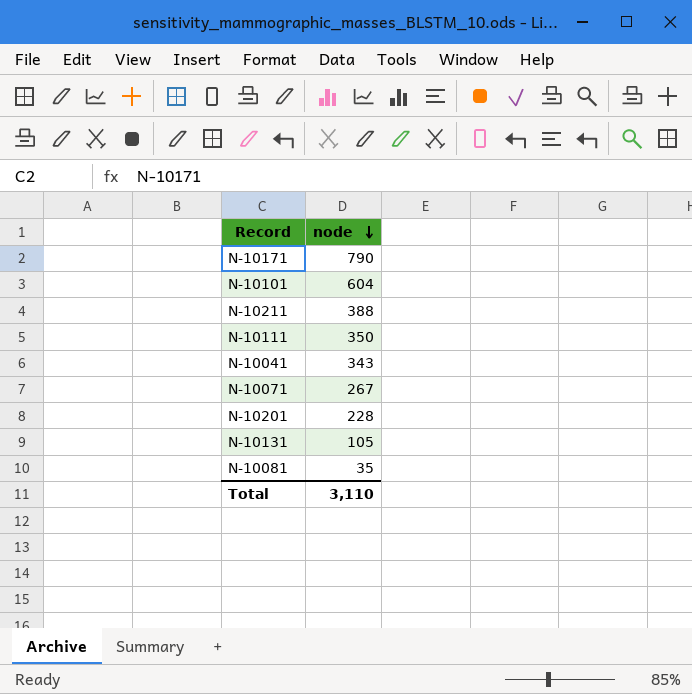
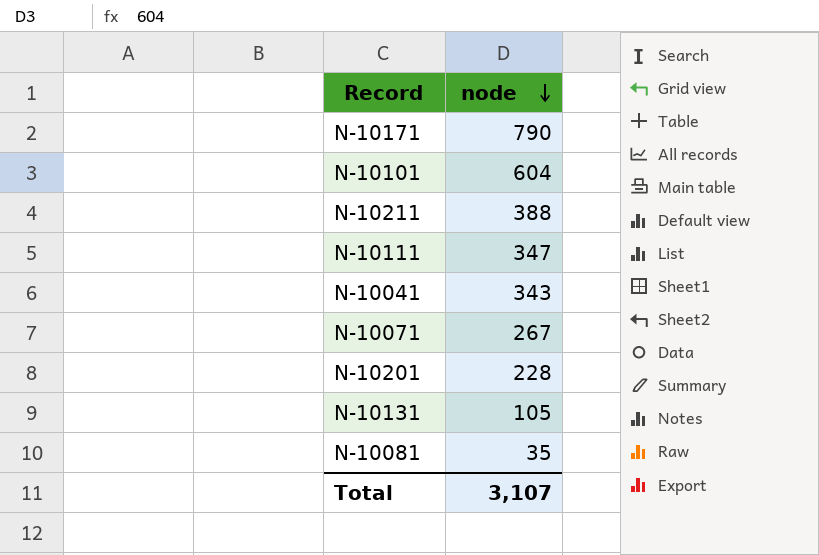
N-10111 | node: 350 -> 347
Total | node: 3,110 -> 3,107

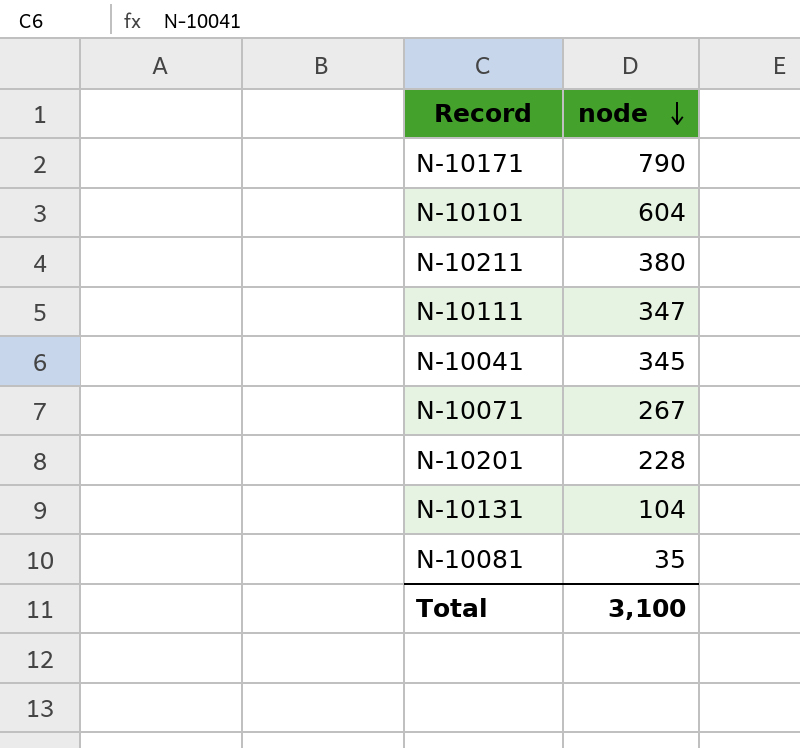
N-10211 | node: 388 -> 380
N-10041 | node: 343 -> 345
N-10131 | node: 105 -> 104
Total | node: 3,107 -> 3,100

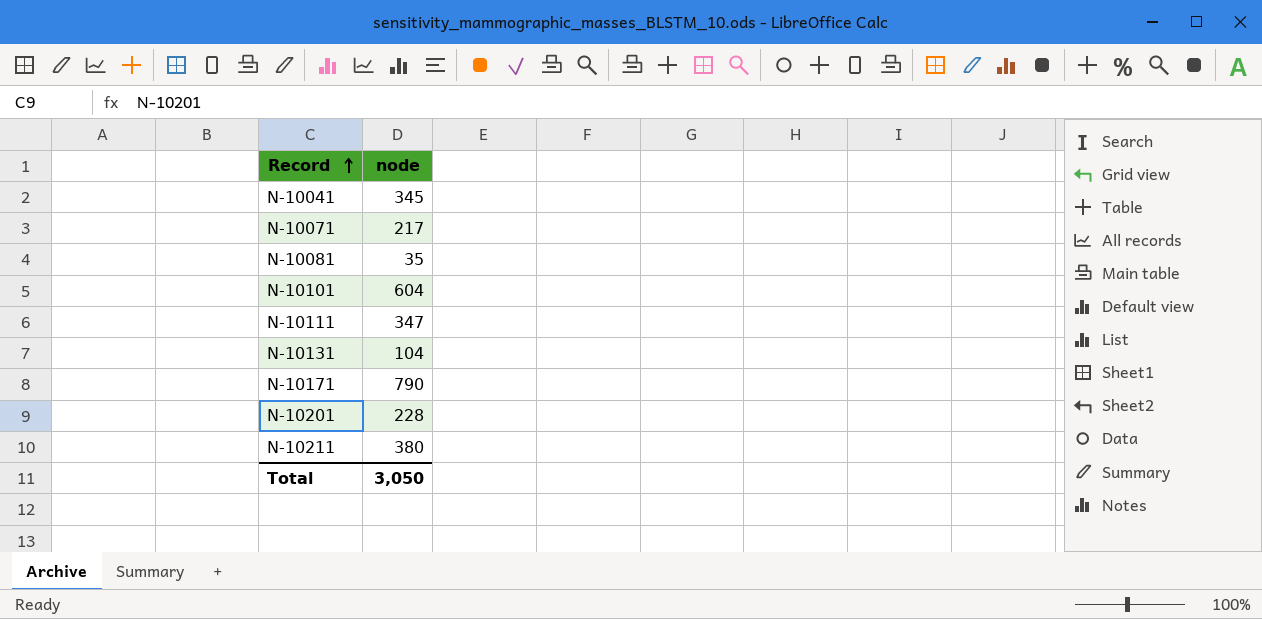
row order: node descending -> Record ascending
N-10071 | node: 267 -> 217
Total | node: 3,100 -> 3,050

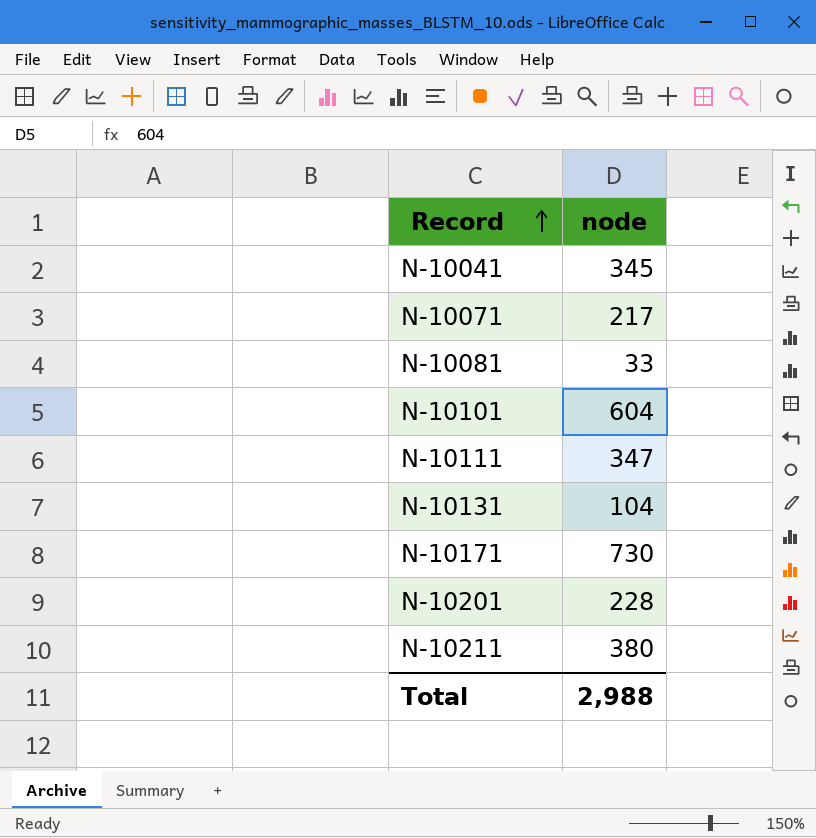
N-10081 | node: 35 -> 33
N-10171 | node: 790 -> 730
Total | node: 3,050 -> 2,988

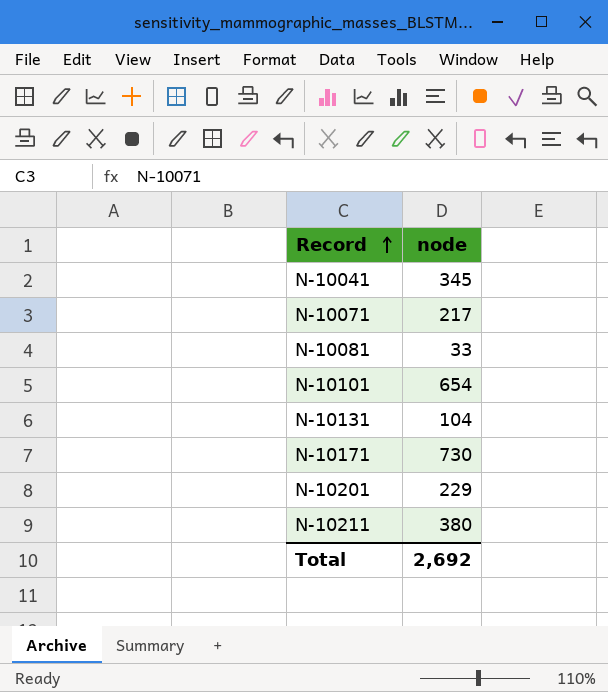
row N-10111: 347 -> none
N-10101 | node: 604 -> 654
N-10201 | node: 228 -> 229
Total | node: 2,988 -> 2,692

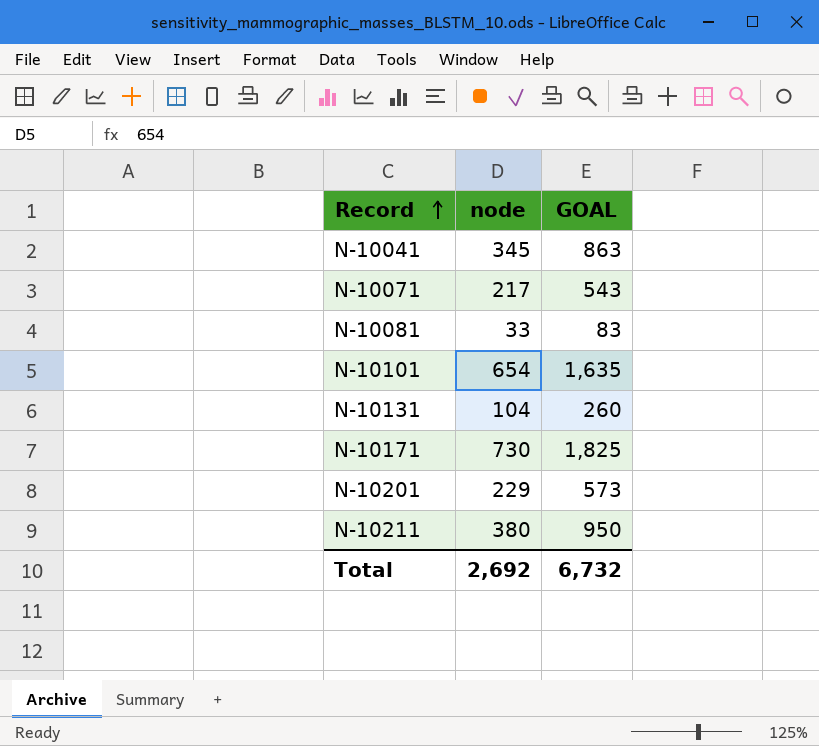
column GOAL | formula: none -> [node] * 2.5

